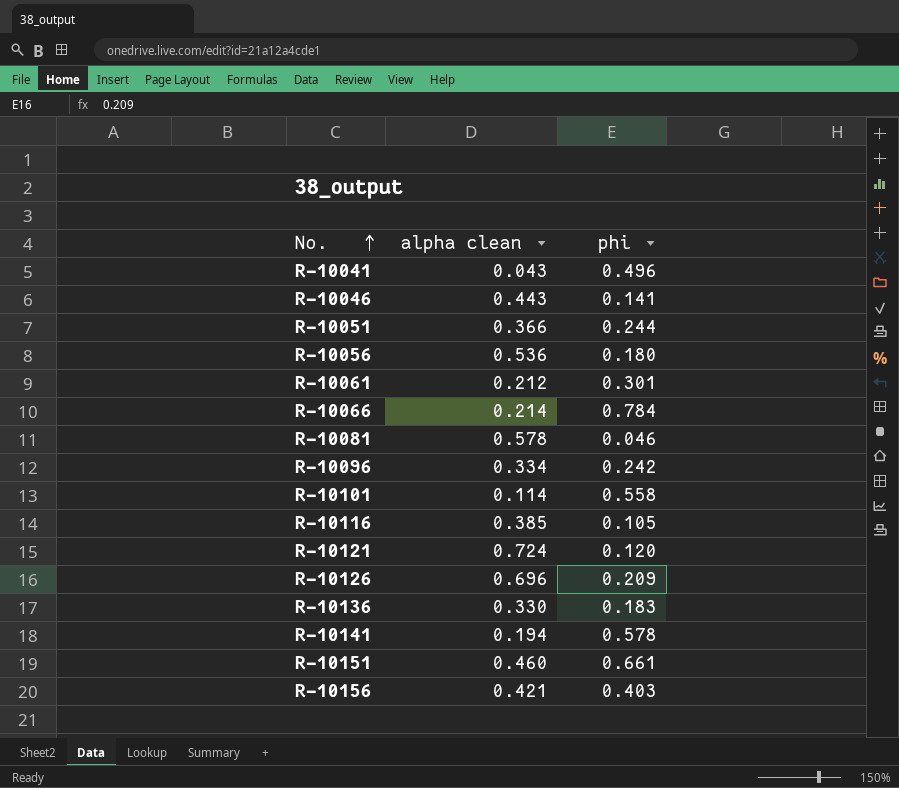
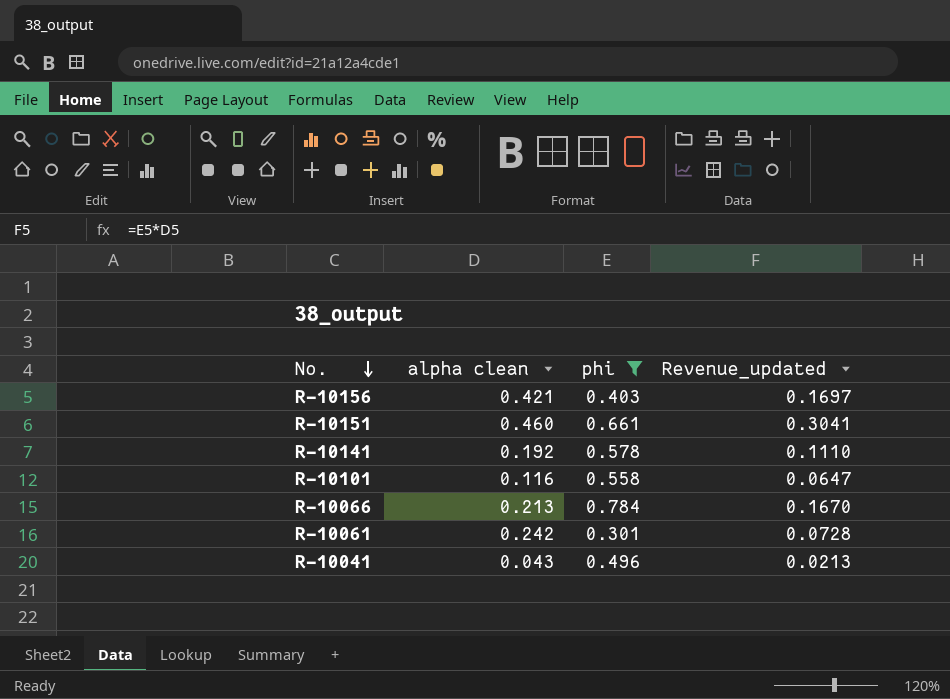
filter: none -> phi >= 0.301
row order: No. ascending -> No. descending
column Revenue_updated | formula: none -> [alpha clean] * [phi]
R-10141 | alpha clean: 0.194 -> 0.192
R-10101 | alpha clean: 0.114 -> 0.116
R-10066 | alpha clean: 0.214 -> 0.213
R-10061 | alpha clean: 0.212 -> 0.242

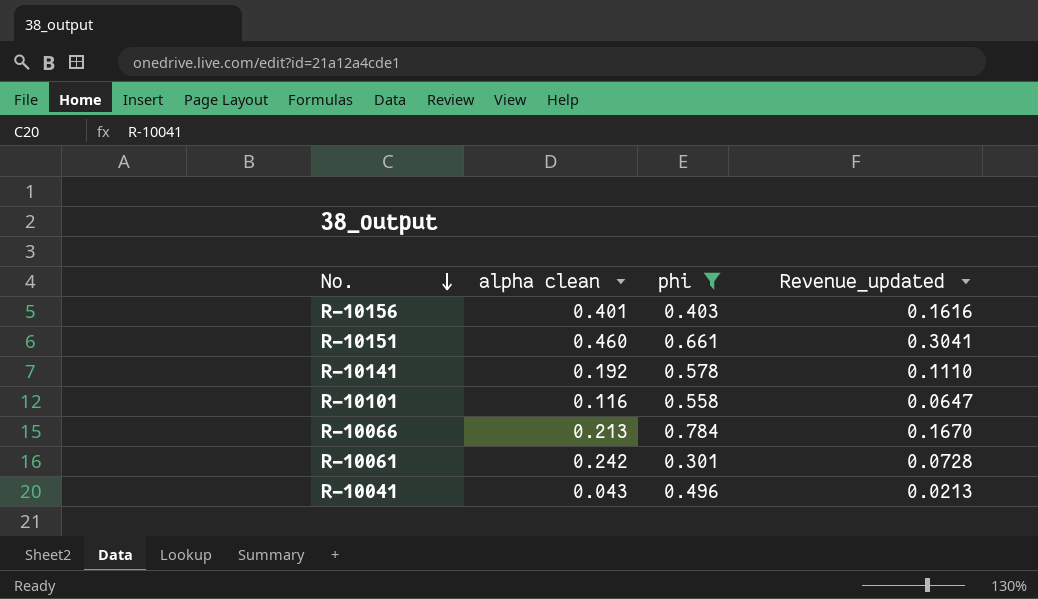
R-10156 | alpha clean: 0.421 -> 0.401
R-10156 | Revenue_updated: 0.1697 -> 0.1616

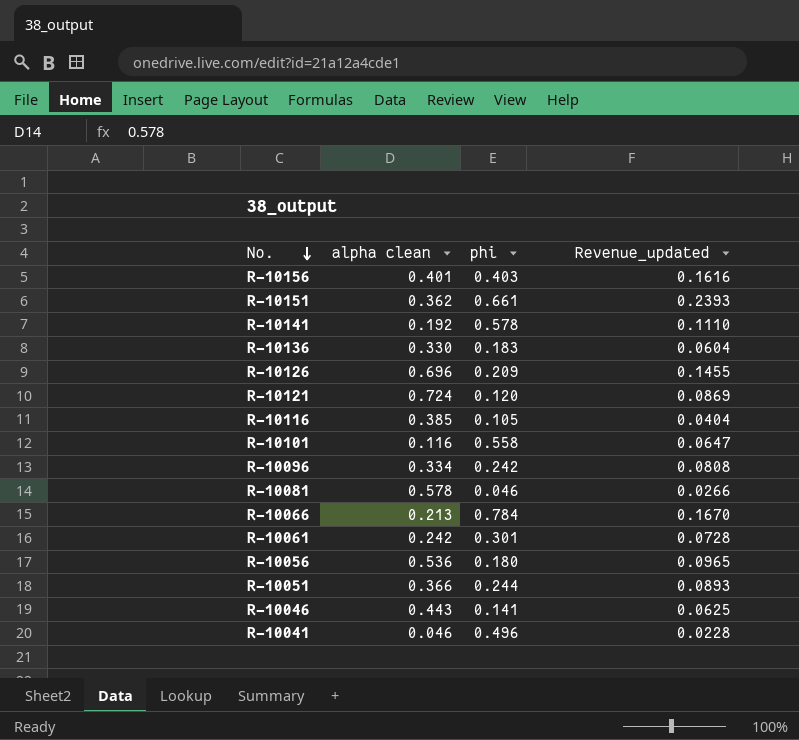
filter: phi >= 0.301 -> none
R-10151 | alpha clean: 0.460 -> 0.362
R-10151 | Revenue_updated: 0.3041 -> 0.2393
R-10041 | alpha clean: 0.043 -> 0.046
R-10041 | Revenue_updated: 0.0213 -> 0.0228

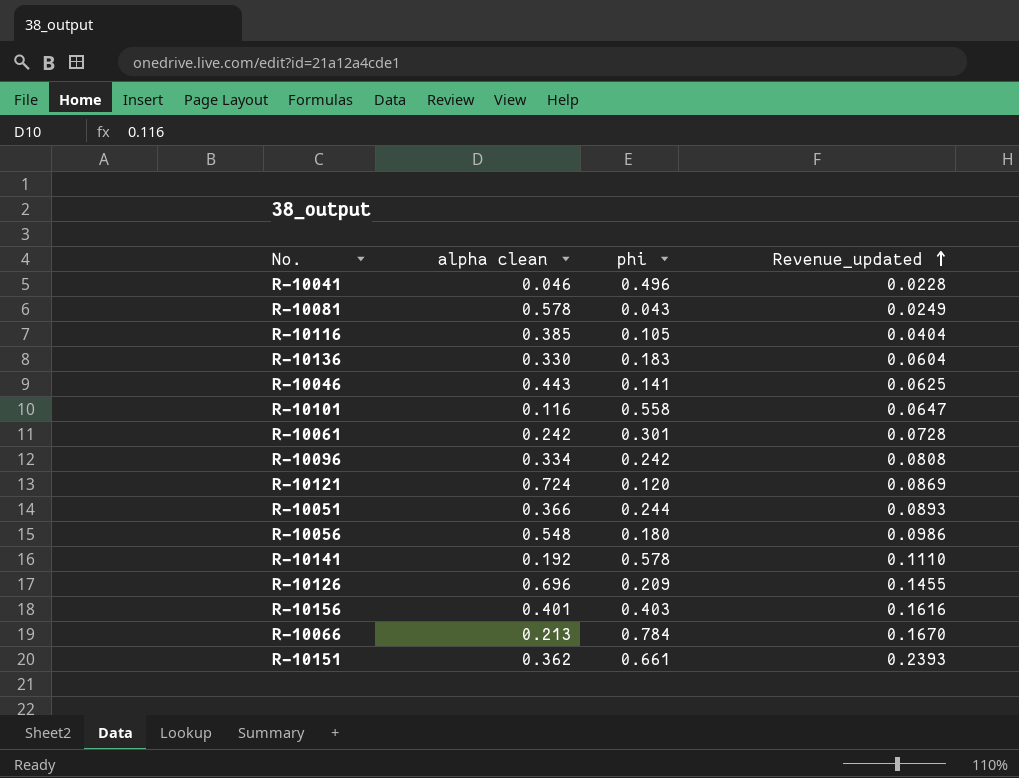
row order: No. descending -> Revenue_updated ascending
R-10081 | phi: 0.046 -> 0.043
R-10081 | Revenue_updated: 0.0266 -> 0.0249
R-10056 | alpha clean: 0.536 -> 0.548
R-10056 | Revenue_updated: 0.0965 -> 0.0986

